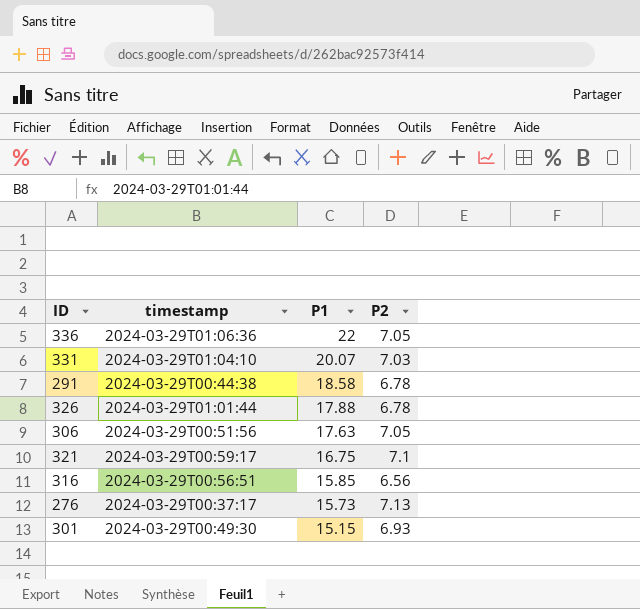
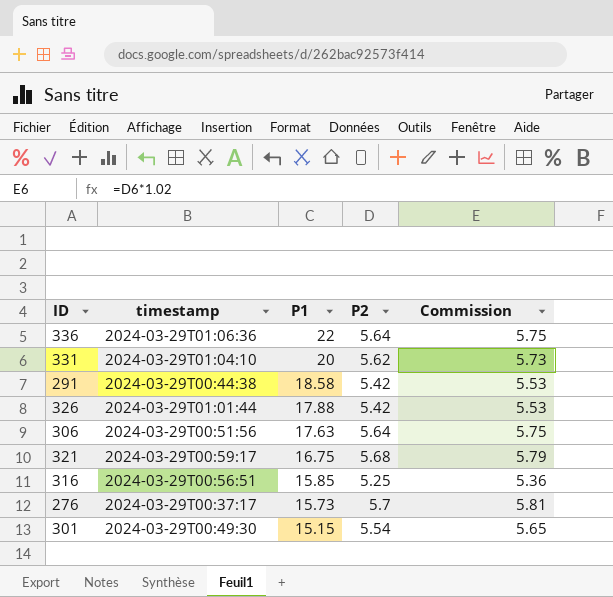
column Commission | formula: none -> [P2] * 1.02
336 | P2: 7.05 -> 5.64
331 | P1: 20.07 -> 20
331 | P2: 7.03 -> 5.62
291 | P2: 6.78 -> 5.42
326 | P2: 6.78 -> 5.42
306 | P2: 7.05 -> 5.64
321 | P2: 7.1 -> 5.68
316 | P2: 6.56 -> 5.25
276 | P2: 7.13 -> 5.7
301 | P2: 6.93 -> 5.54

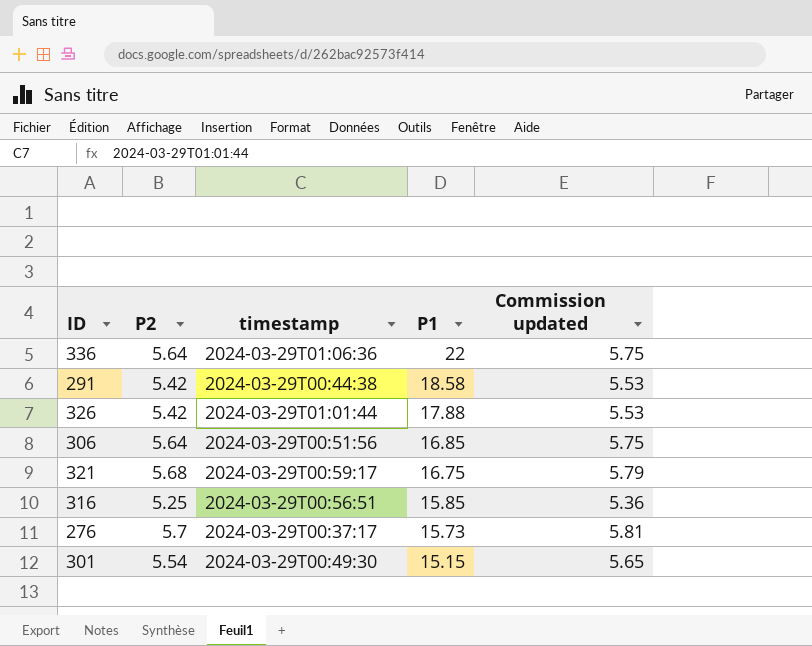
column P2 | position: 4 -> 2
column name: Commission -> Commission updated
row 331: 2024-03-29T01:04:10 | 20 | 5.62 | 5.73 -> none
306 | P1: 17.63 -> 16.85

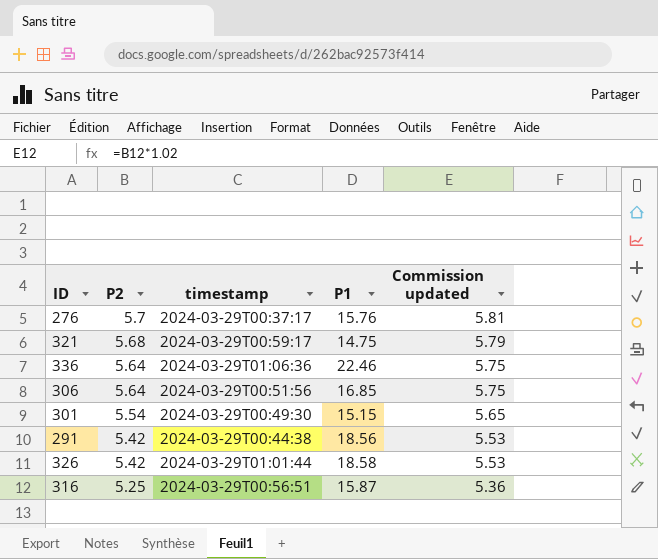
row order: P1 descending -> P2 descending
276 | P1: 15.73 -> 15.76
321 | P1: 16.75 -> 14.75
336 | P1: 22 -> 22.46
291 | P1: 18.58 -> 18.56
326 | P1: 17.88 -> 18.58
316 | P1: 15.85 -> 15.87

